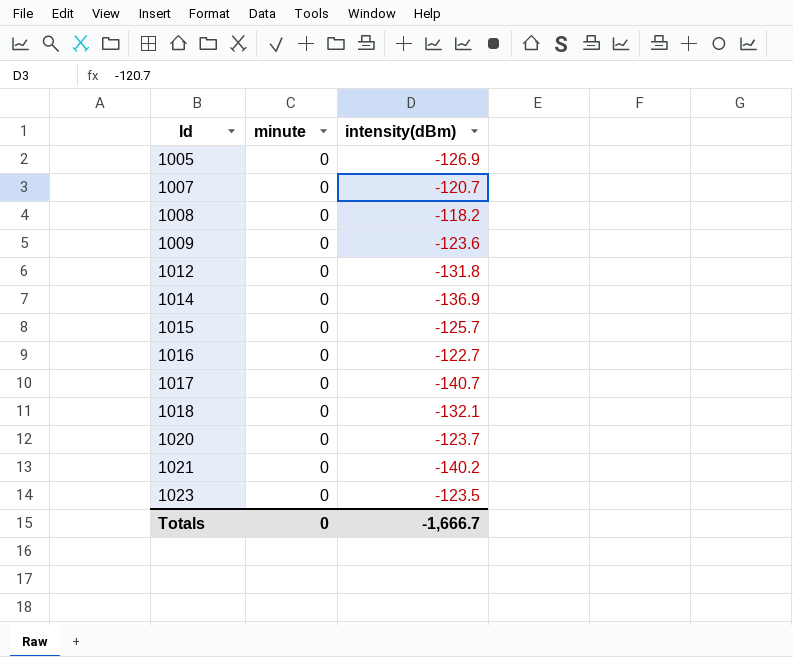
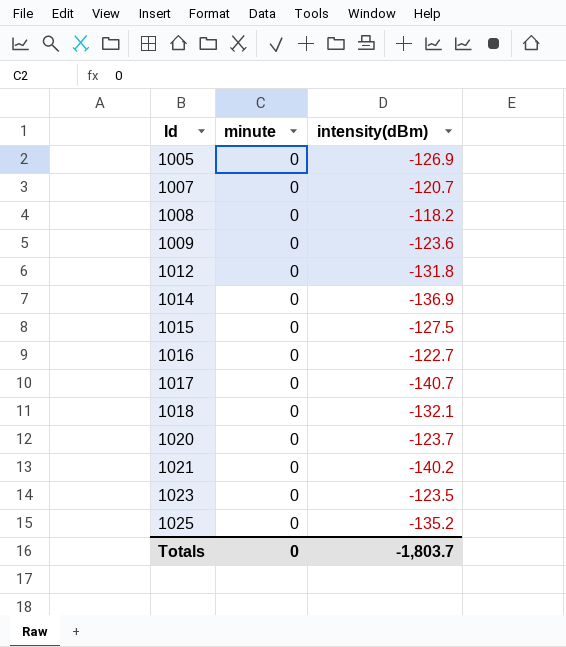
1015 | intensity(dBm): -125.7 -> -127.5
row 1025: none -> 0 | -135.2
Totals | intensity(dBm): -1,666.7 -> -1,803.7

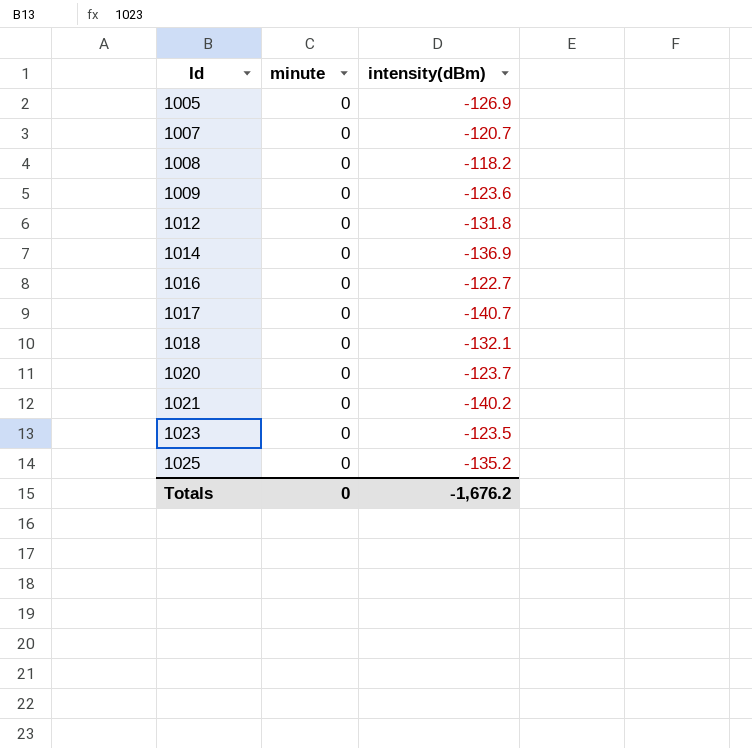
row 1015: 0 | -127.5 -> none
Totals | intensity(dBm): -1,803.7 -> -1,676.2

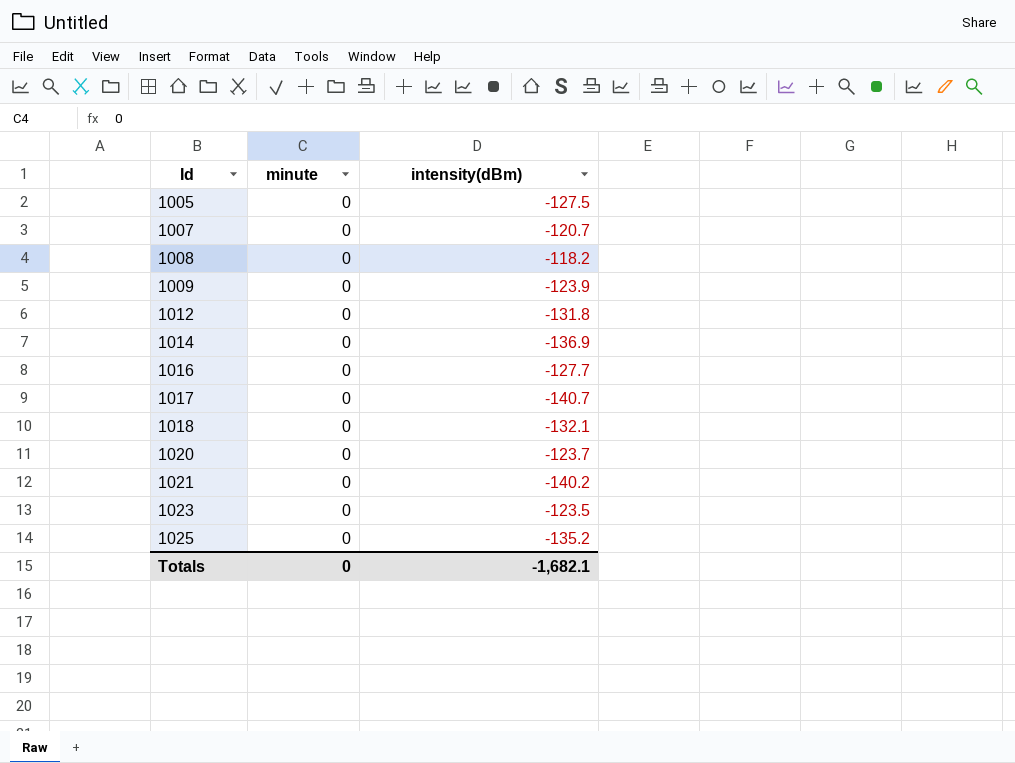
1005 | intensity(dBm): -126.9 -> -127.5
1009 | intensity(dBm): -123.6 -> -123.9
1016 | intensity(dBm): -122.7 -> -127.7
Totals | intensity(dBm): -1,676.2 -> -1,682.1

